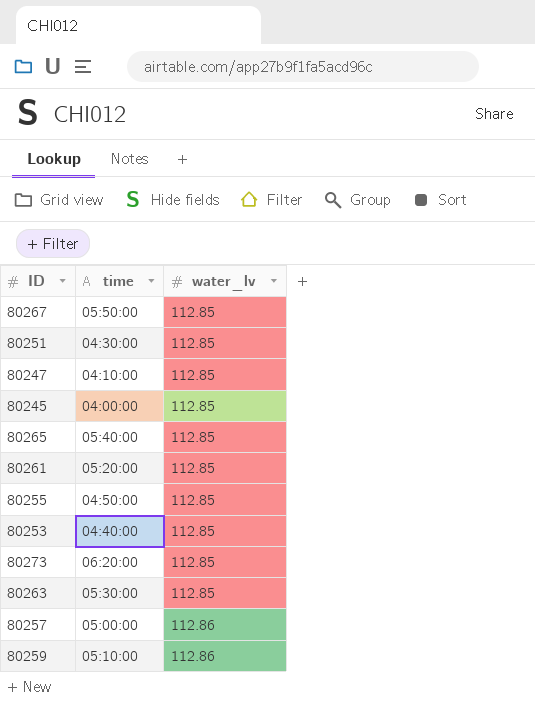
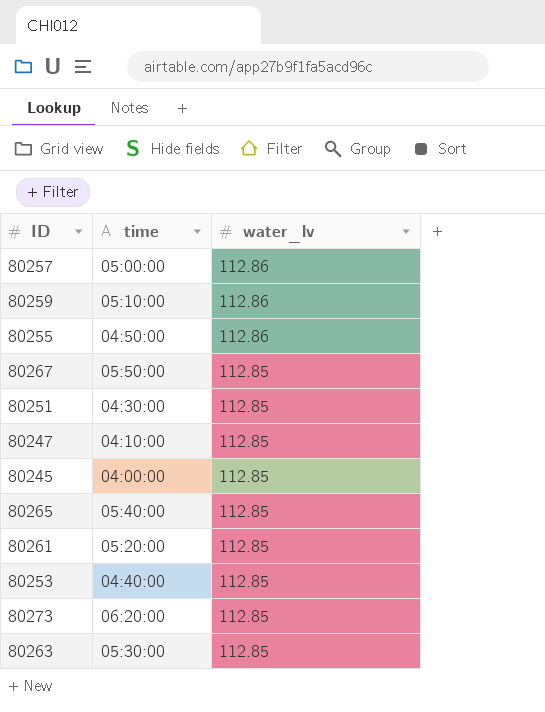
row order: water_lv ascending -> water_lv descending
80255 | water_lv: 112.85 -> 112.86

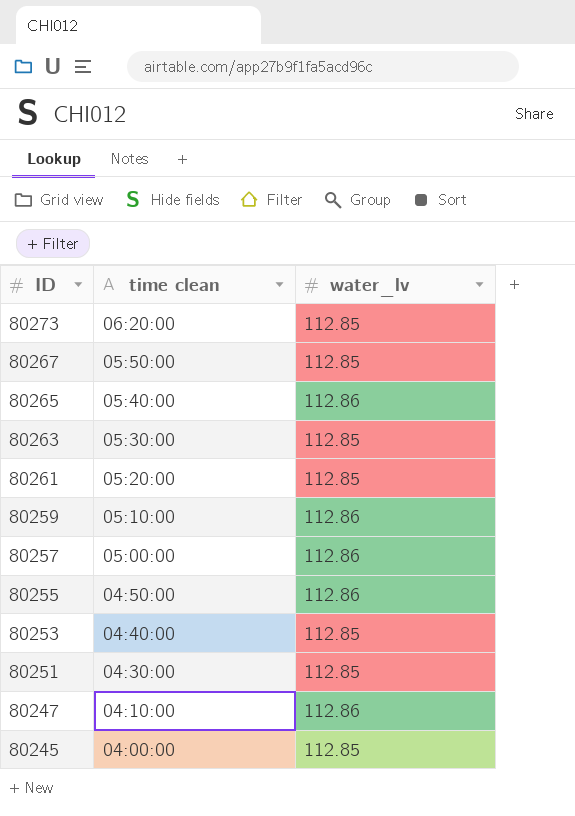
row order: water_lv descending -> ID descending
column name: time -> time clean
80265 | water_lv: 112.85 -> 112.86
80247 | water_lv: 112.85 -> 112.86

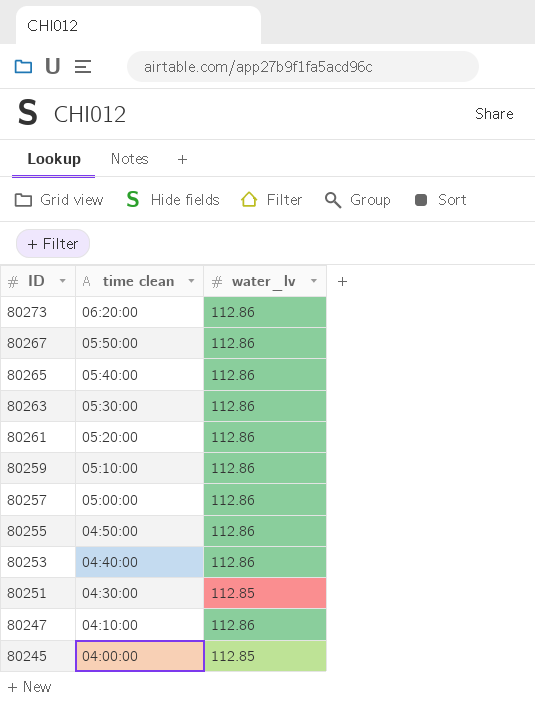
80273 | water_lv: 112.85 -> 112.86
80267 | water_lv: 112.85 -> 112.86
80263 | water_lv: 112.85 -> 112.86
80261 | water_lv: 112.85 -> 112.86
80253 | water_lv: 112.85 -> 112.86

